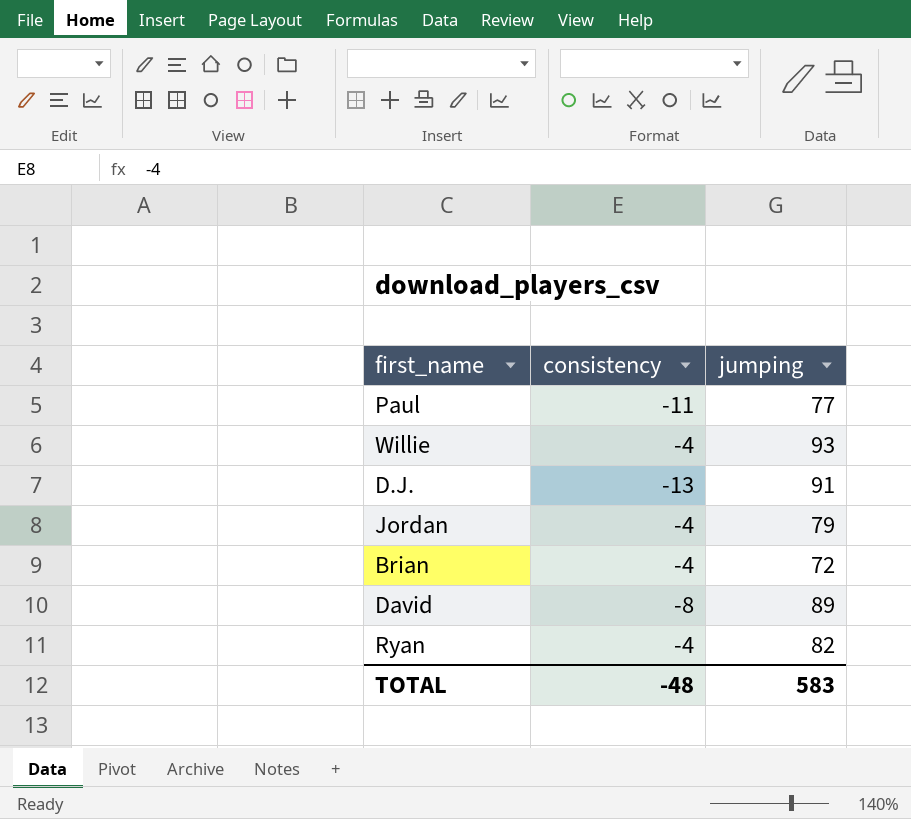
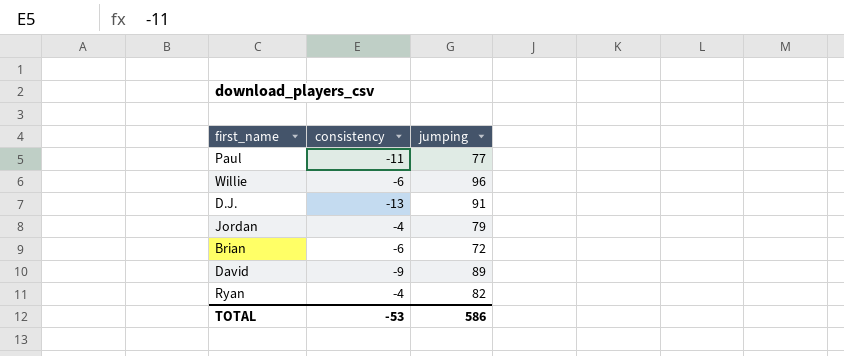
Willie | consistency: -4 -> -6
Willie | jumping: 93 -> 96
Brian | consistency: -4 -> -6
David | consistency: -8 -> -9
TOTAL | consistency: -48 -> -53
TOTAL | jumping: 583 -> 586

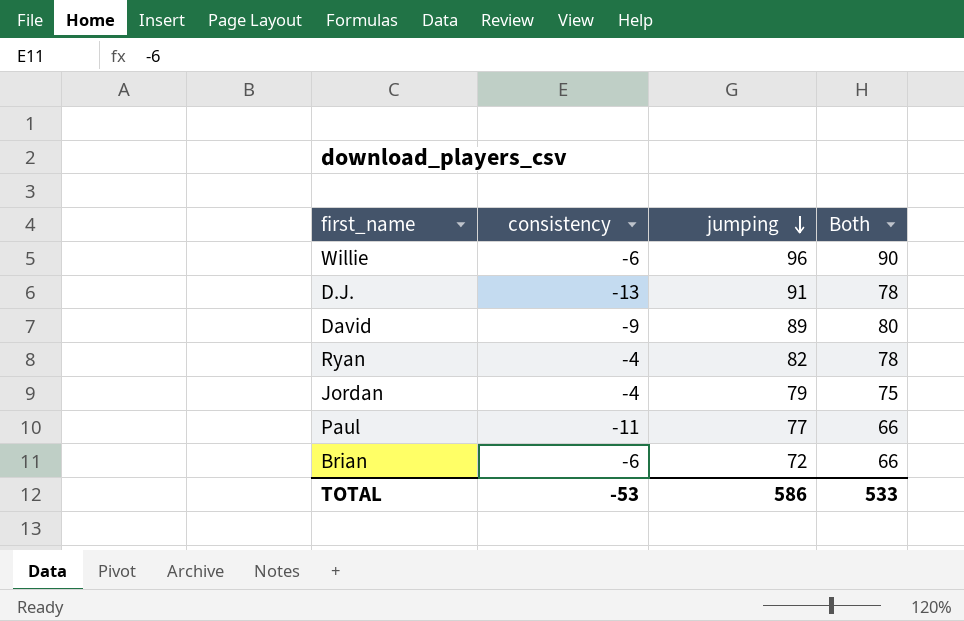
row order: none -> jumping descending
column Both | formula: none -> [consistency] + [jumping]

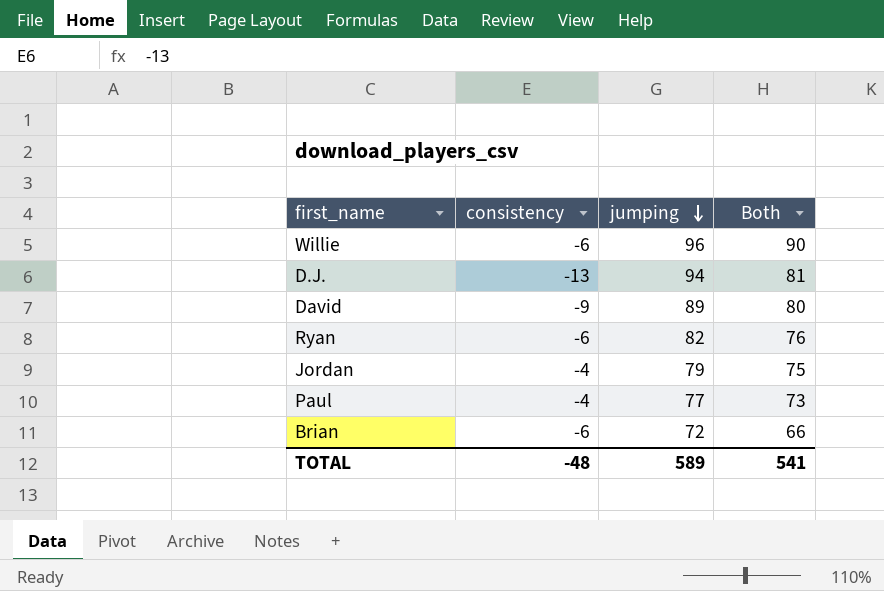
D.J. | jumping: 91 -> 94
D.J. | Both: 78 -> 81
Ryan | consistency: -4 -> -6
Ryan | Both: 78 -> 76
Paul | consistency: -11 -> -4
Paul | Both: 66 -> 73
TOTAL | consistency: -53 -> -48
TOTAL | jumping: 586 -> 589
TOTAL | Both: 533 -> 541

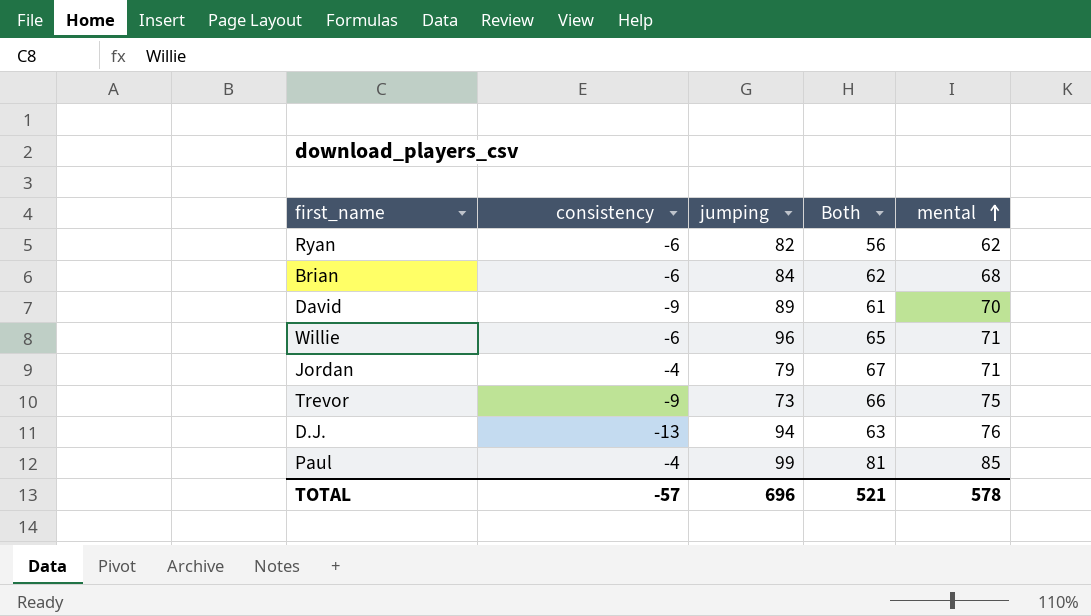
row order: jumping descending -> mental ascending
column Both | formula: [consistency] + [jumping] -> [consistency] + [mental]
column mental | position: none -> 5
Brian | jumping: 72 -> 84
row Trevor: none -> -9 | 73 | 66 | 75
Paul | jumping: 77 -> 99
TOTAL | consistency: -48 -> -57
TOTAL | jumping: 589 -> 696
TOTAL | Both: 541 -> 521

